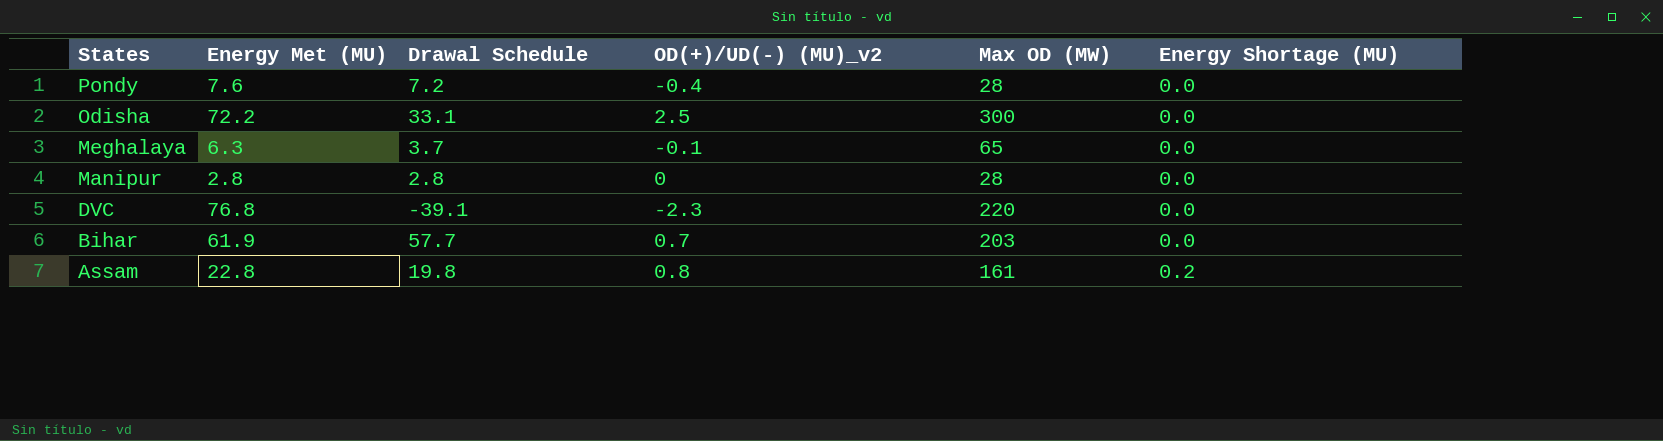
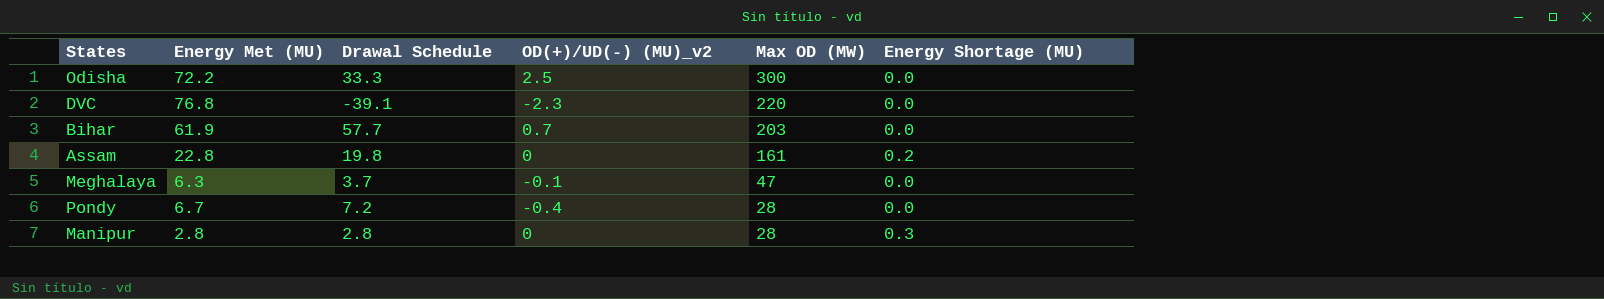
row order: States descending -> Max OD (MW) descending
Odisha | Drawal Schedule: 33.1 -> 33.3
Assam | OD(+)/UD(-) (MU)_v2: 0.8 -> 0
Meghalaya | Max OD (MW): 65 -> 47
Pondy | Energy Met (MU): 7.6 -> 6.7
Manipur | Energy Shortage (MU): 0.0 -> 0.3

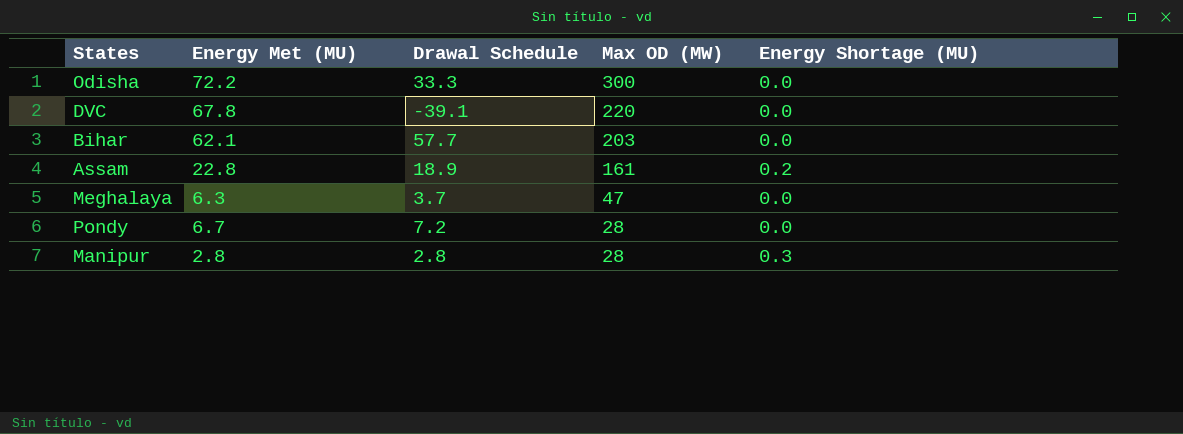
column OD(+)/UD(-) (MU)_v2 | position: 4 -> none
DVC | Energy Met (MU): 76.8 -> 67.8
Bihar | Energy Met (MU): 61.9 -> 62.1
Assam | Drawal Schedule: 19.8 -> 18.9

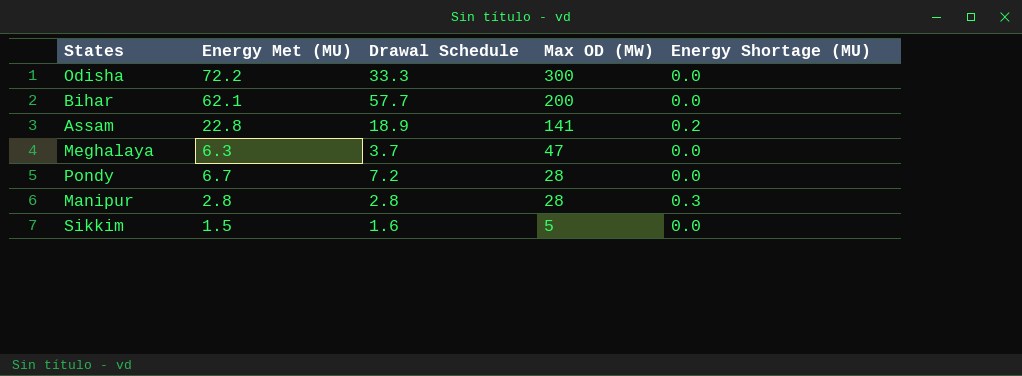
row DVC: 67.8 | -39.1 | 220 | 0.0 -> none
Bihar | Max OD (MW): 203 -> 200
Assam | Max OD (MW): 161 -> 141
row Sikkim: none -> 1.5 | 1.6 | 5 | 0.0

